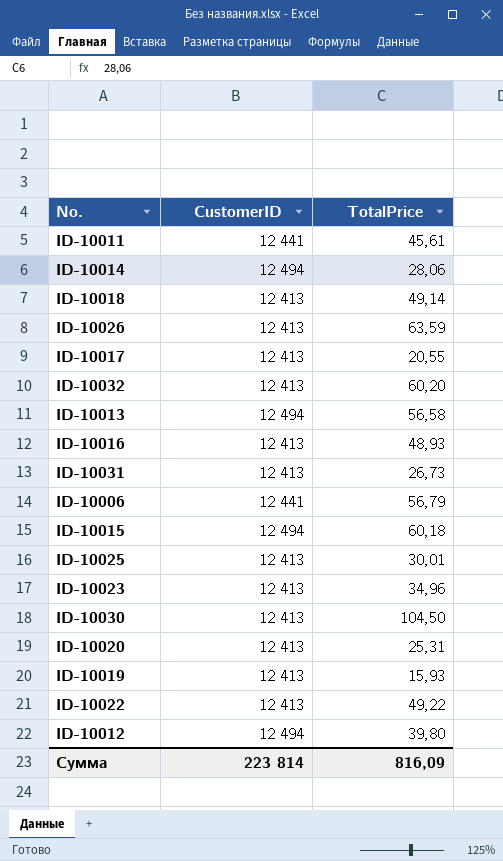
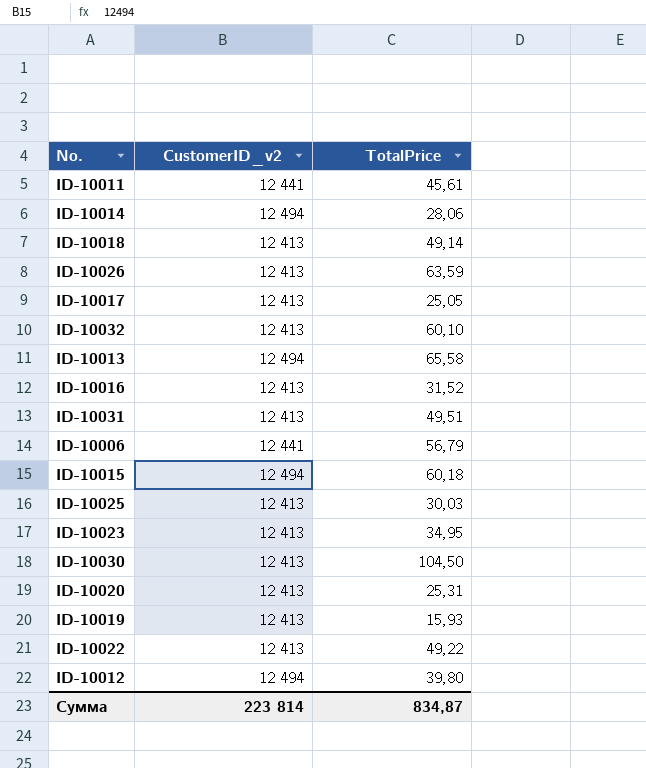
column name: CustomerID -> CustomerID_v2
ID-10017 | TotalPrice: 20,55 -> 25,05
ID-10032 | TotalPrice: 60,20 -> 60,10
ID-10013 | TotalPrice: 56,58 -> 65,58
ID-10016 | TotalPrice: 48,93 -> 31,52
ID-10031 | TotalPrice: 26,73 -> 49,51
ID-10025 | TotalPrice: 30,01 -> 30,03
ID-10023 | TotalPrice: 34,96 -> 34,95
Сумма | TotalPrice: 816,09 -> 834,87

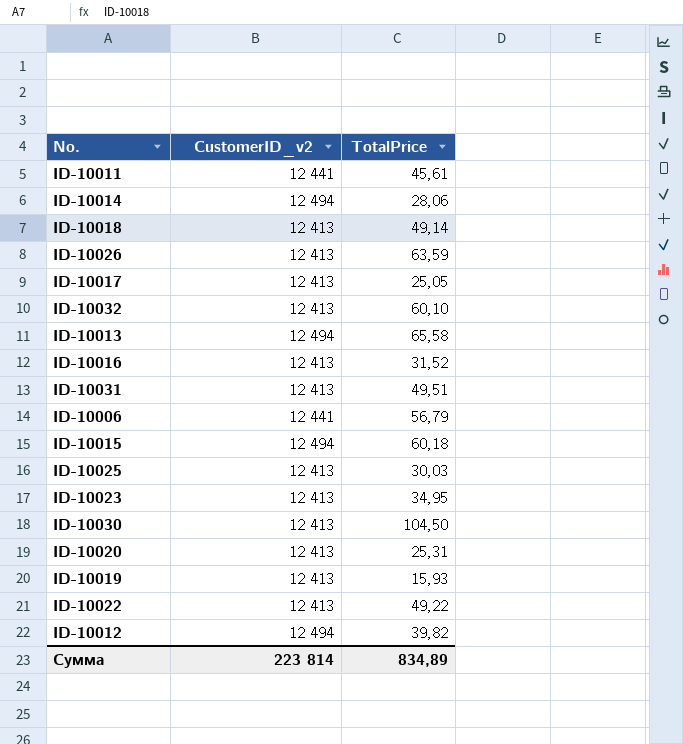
ID-10012 | TotalPrice: 39,80 -> 39,82
Сумма | TotalPrice: 834,87 -> 834,89

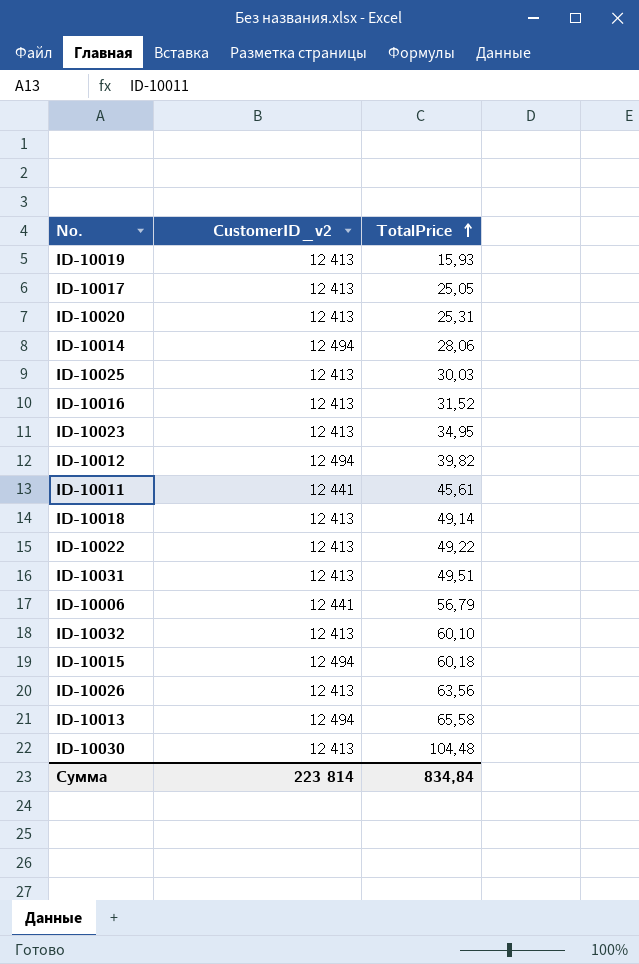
row order: none -> TotalPrice ascending
ID-10026 | TotalPrice: 63,59 -> 63,56
ID-10030 | TotalPrice: 104,50 -> 104,48
Сумма | TotalPrice: 834,89 -> 834,84

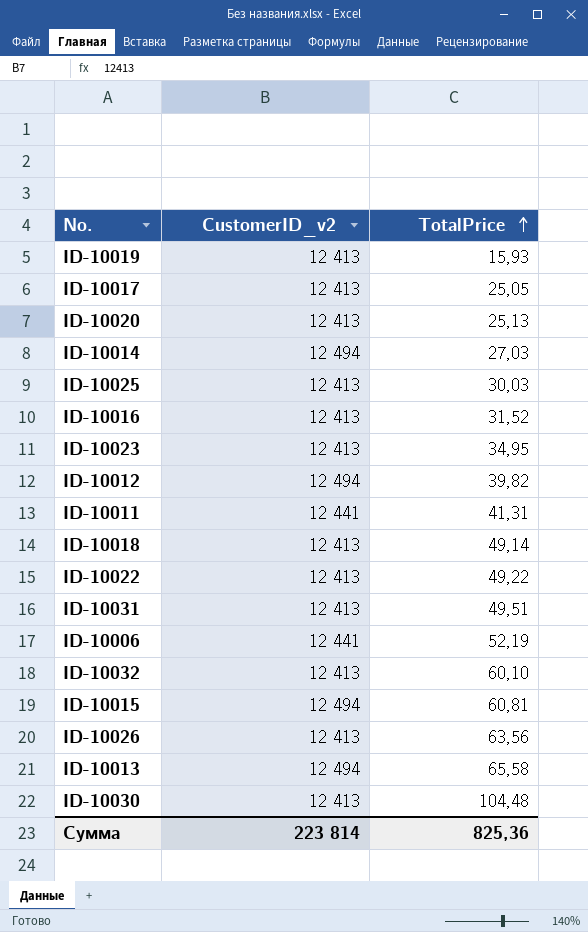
ID-10020 | TotalPrice: 25,31 -> 25,13
ID-10014 | TotalPrice: 28,06 -> 27,03
ID-10011 | TotalPrice: 45,61 -> 41,31
ID-10006 | TotalPrice: 56,79 -> 52,19
ID-10015 | TotalPrice: 60,18 -> 60,81
Сумма | TotalPrice: 834,84 -> 825,36

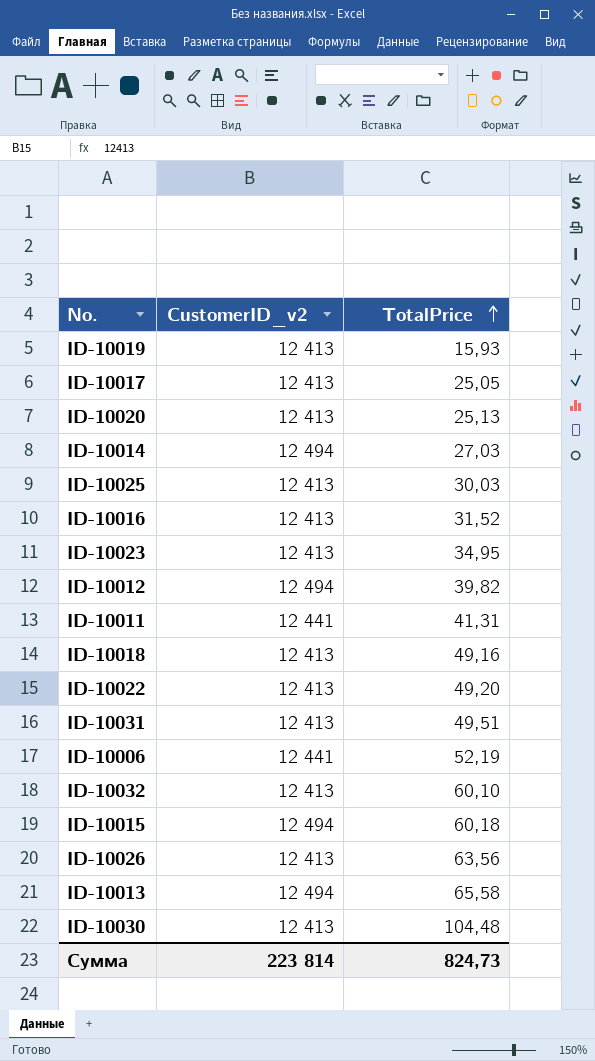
ID-10018 | TotalPrice: 49,14 -> 49,16
ID-10022 | TotalPrice: 49,22 -> 49,20
ID-10015 | TotalPrice: 60,81 -> 60,18
Сумма | TotalPrice: 825,36 -> 824,73

